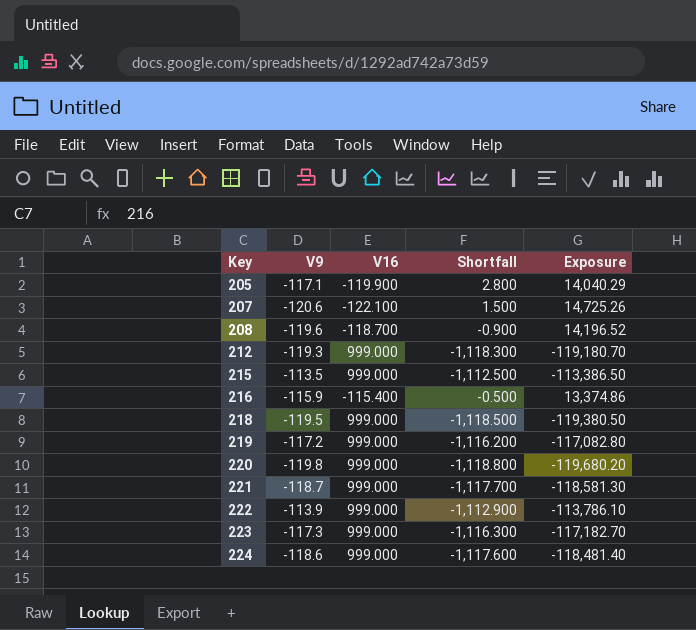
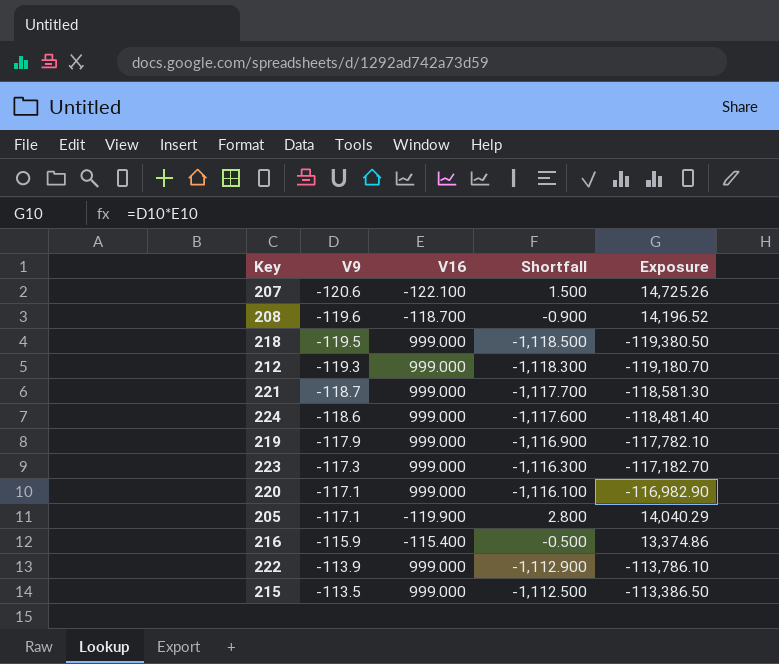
row order: Key ascending -> V9 ascending
219 | V9: -117.2 -> -117.9
219 | Shortfall: -1,116.200 -> -1,116.900
219 | Exposure: -117,082.80 -> -117,782.10
220 | V9: -119.8 -> -117.1
220 | Shortfall: -1,118.800 -> -1,116.100
220 | Exposure: -119,680.20 -> -116,982.90

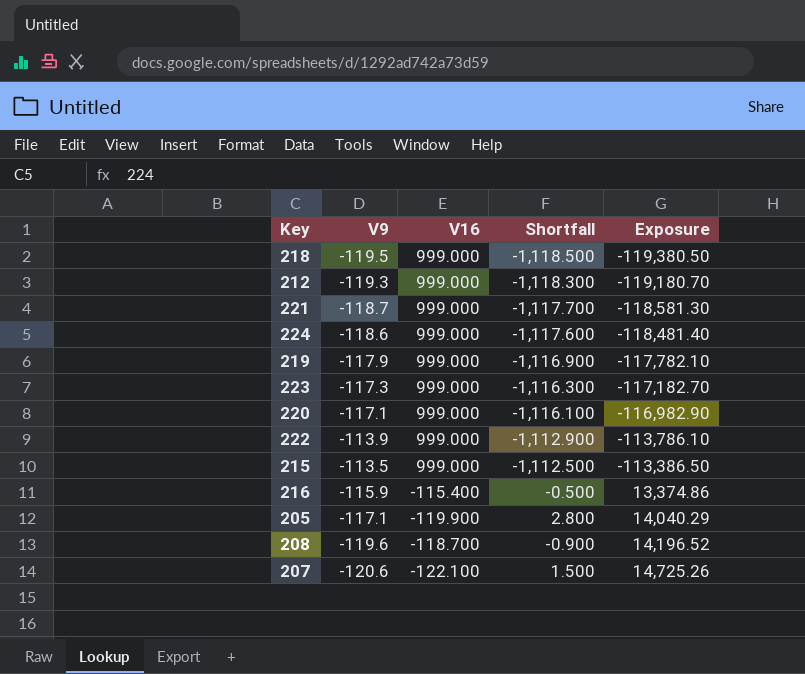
row order: V9 ascending -> Exposure ascending

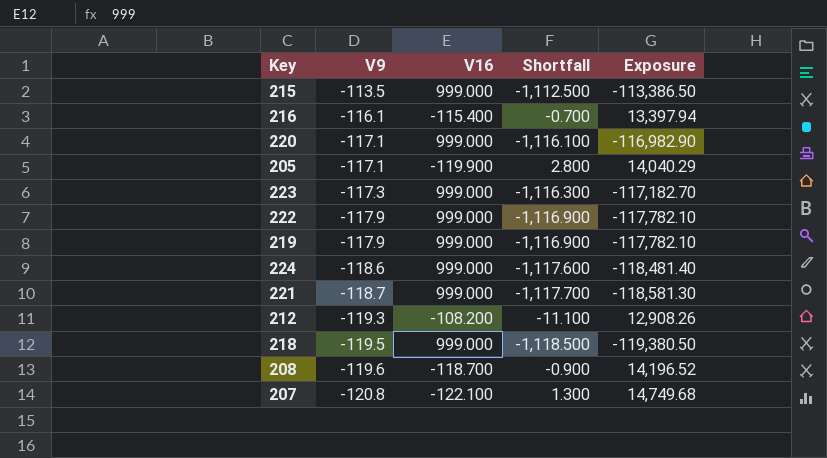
row order: Exposure ascending -> V9 descending
216 | V9: -115.9 -> -116.1
216 | Shortfall: -0.500 -> -0.700
216 | Exposure: 13,374.86 -> 13,397.94
222 | V9: -113.9 -> -117.9
222 | Shortfall: -1,112.900 -> -1,116.900
222 | Exposure: -113,786.10 -> -117,782.10
212 | V16: 999.000 -> -108.200
212 | Shortfall: -1,118.300 -> -11.100
212 | Exposure: -119,180.70 -> 12,908.26
207 | V9: -120.6 -> -120.8
207 | Shortfall: 1.500 -> 1.300
207 | Exposure: 14,725.26 -> 14,749.68

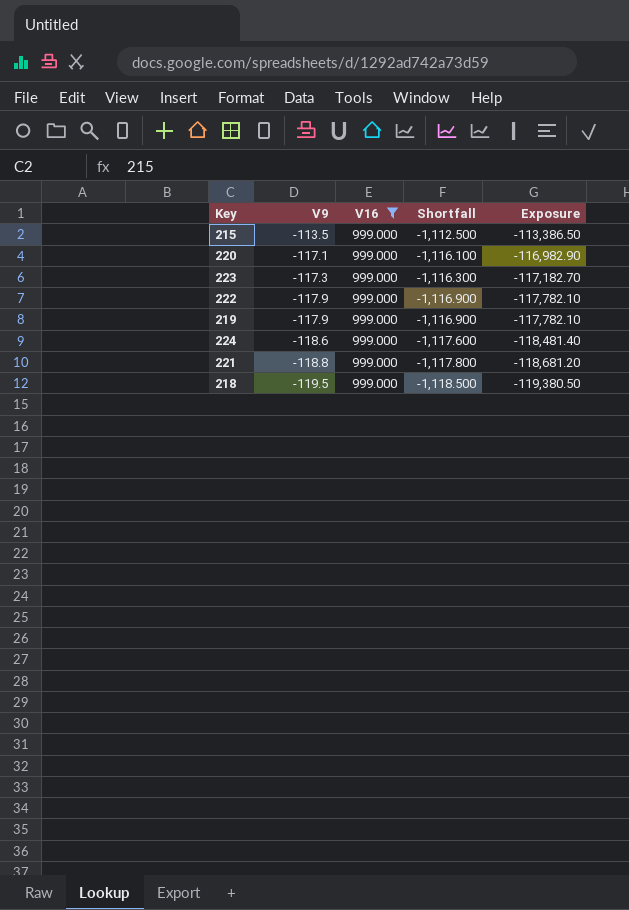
filter: none -> V16 = 999.000
221 | V9: -118.7 -> -118.8
221 | Shortfall: -1,117.700 -> -1,117.800
221 | Exposure: -118,581.30 -> -118,681.20

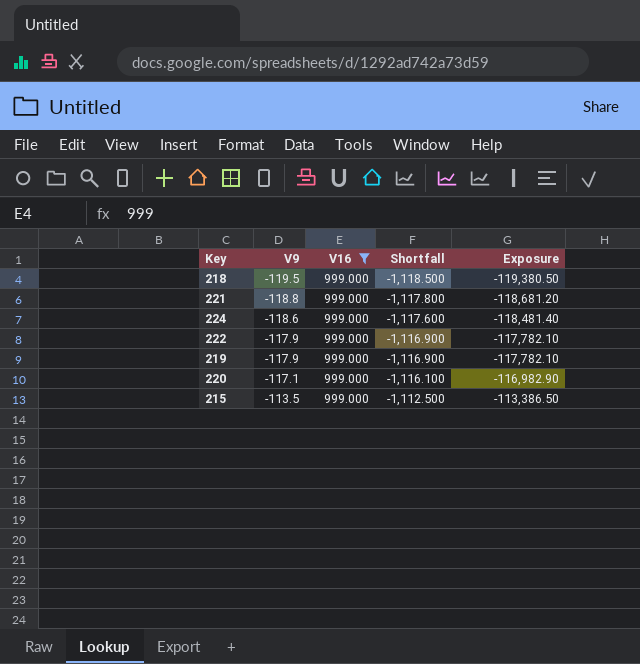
row order: V9 descending -> V9 ascending
row 223: -117.3 | 999.000 | -1,116.300 | -117,182.70 -> none

